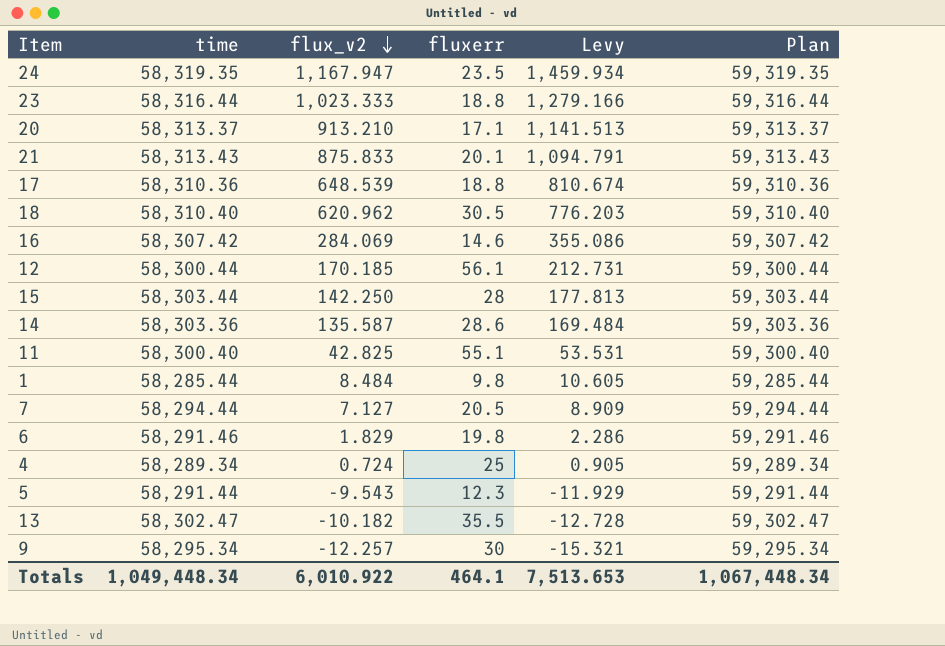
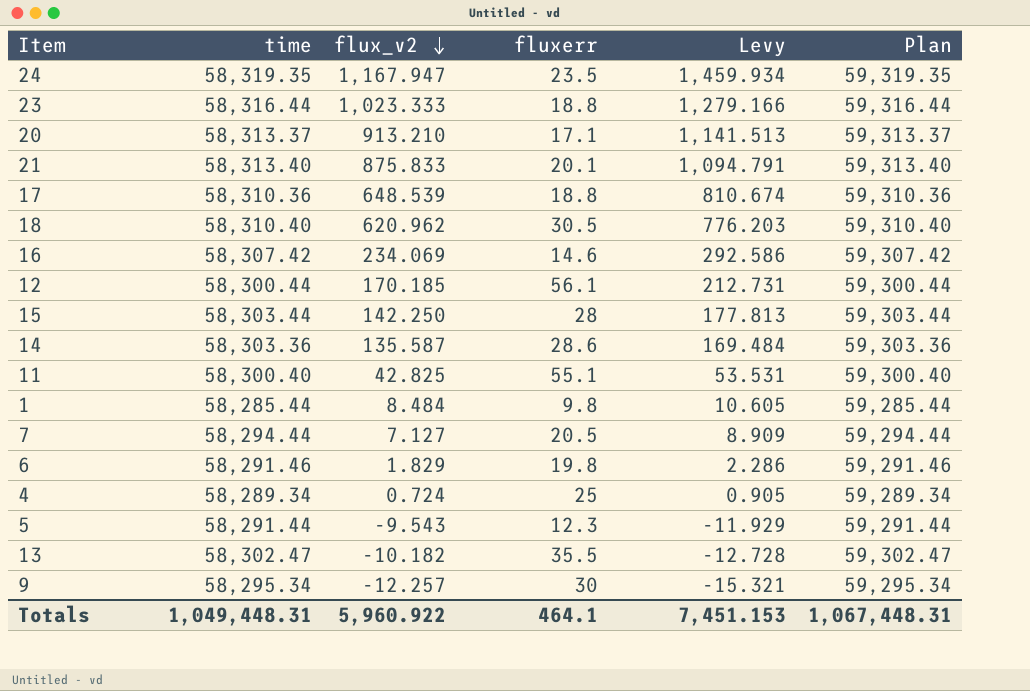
21 | time: 58,313.43 -> 58,313.40
21 | Plan: 59,313.43 -> 59,313.40
16 | flux_v2: 284.069 -> 234.069
16 | Levy: 355.086 -> 292.586
Totals | time: 1,049,448.34 -> 1,049,448.31
Totals | flux_v2: 6,010.922 -> 5,960.922
Totals | Levy: 7,513.653 -> 7,451.153
Totals | Plan: 1,067,448.34 -> 1,067,448.31

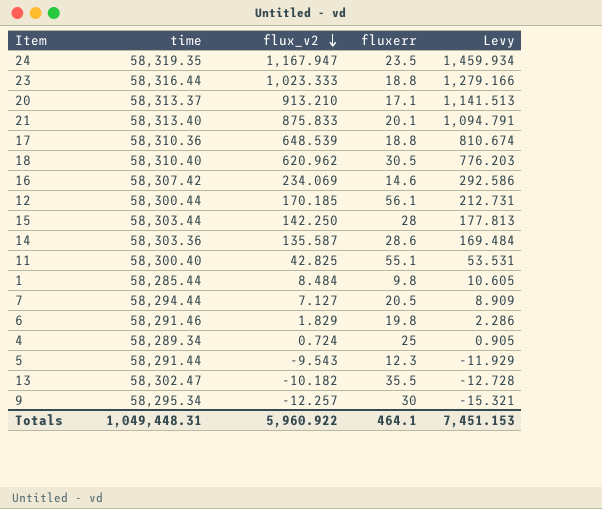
column Plan | formula: [time] + 1000 -> none

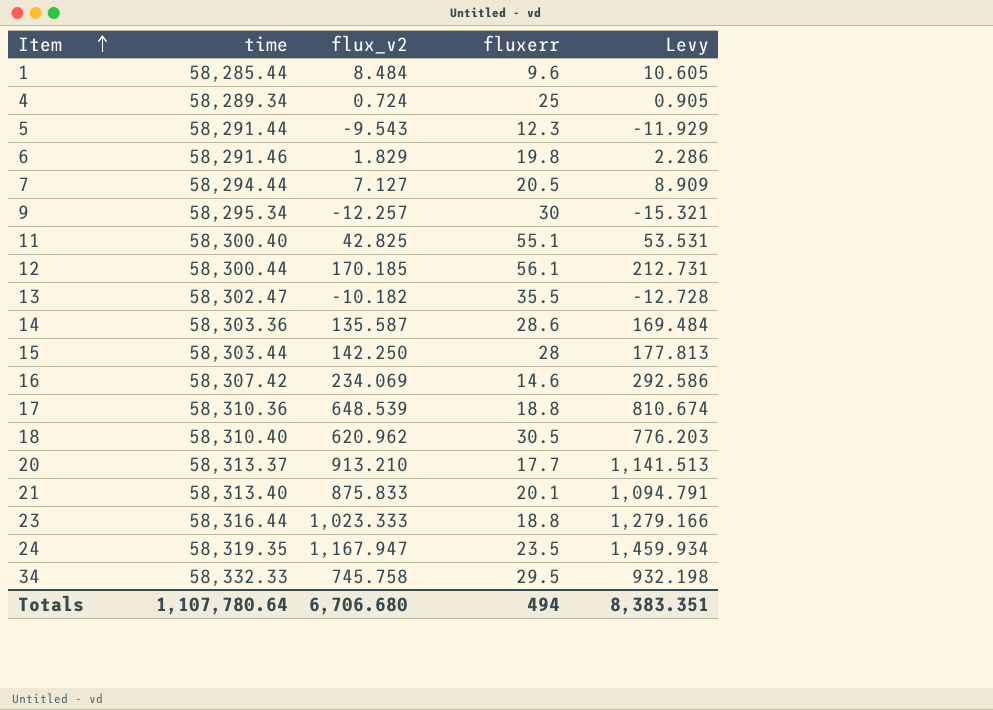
row order: flux_v2 descending -> Item ascending
1 | fluxerr: 9.8 -> 9.6
20 | fluxerr: 17.1 -> 17.7
row 34: none -> 58,332.33 | 745.758 | 29.5 | 932.198
Totals | time: 1,049,448.31 -> 1,107,780.64
Totals | flux_v2: 5,960.922 -> 6,706.680
Totals | fluxerr: 464.1 -> 494
Totals | Levy: 7,451.153 -> 8,383.351

